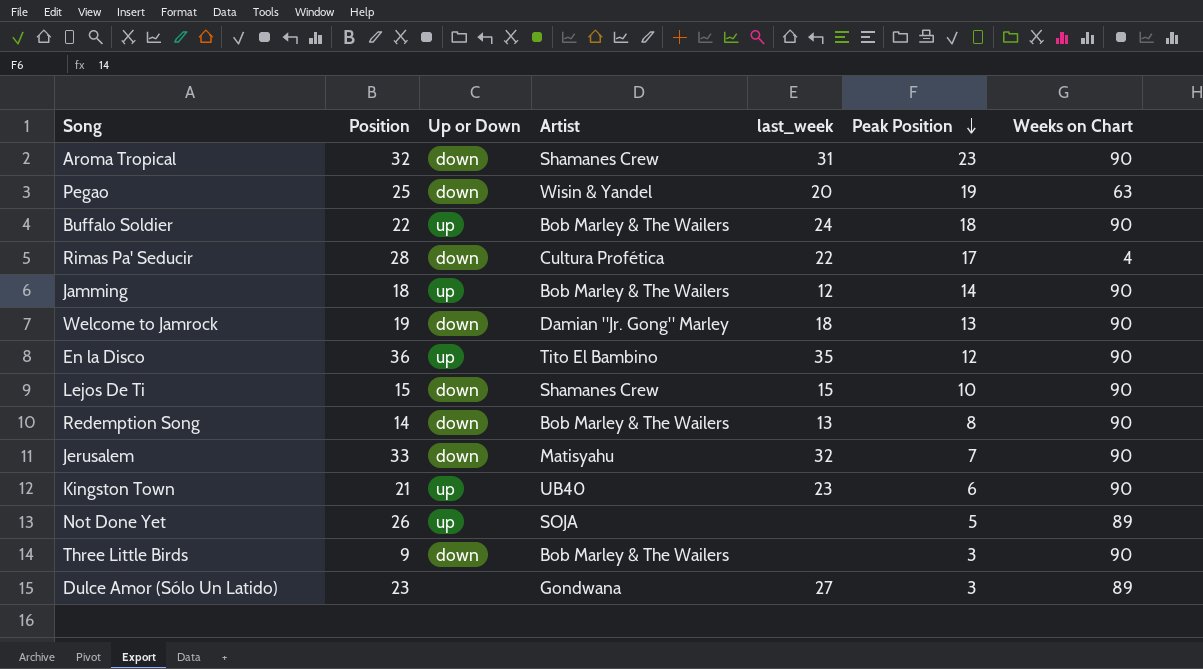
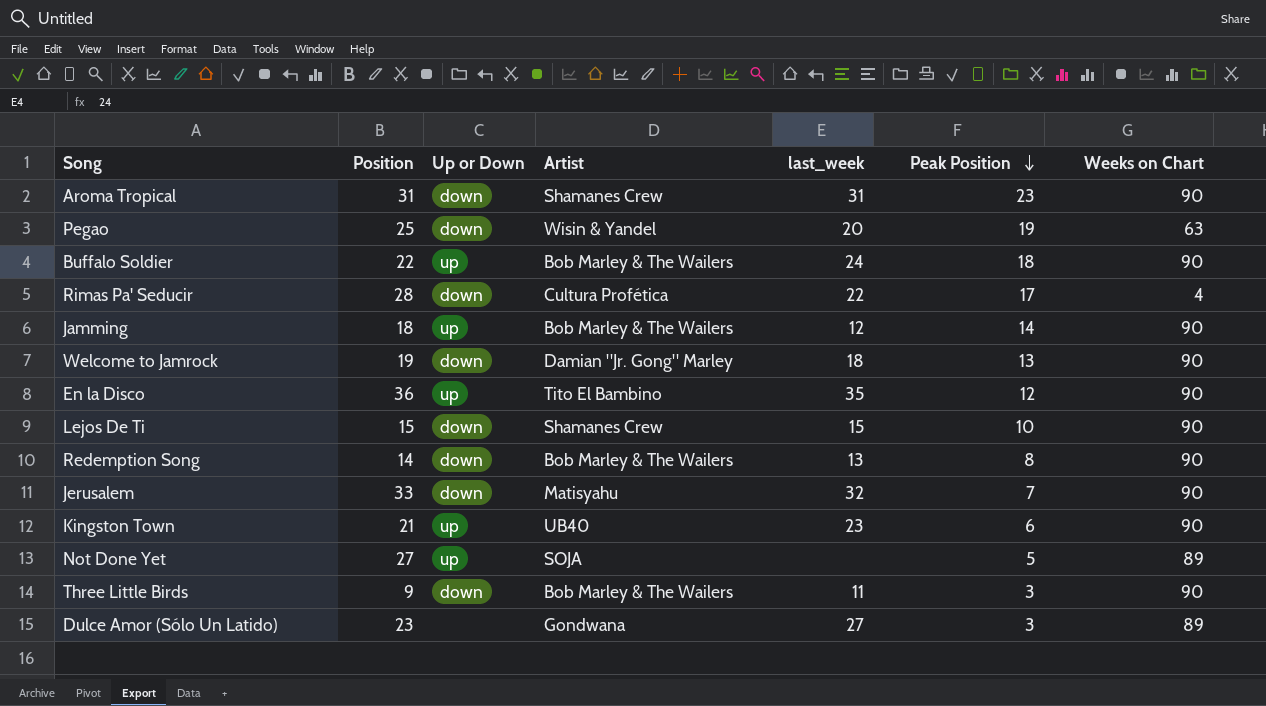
Aroma Tropical | Position: 32 -> 31
Not Done Yet | Position: 26 -> 27
Three Little Birds | last_week: none -> 11

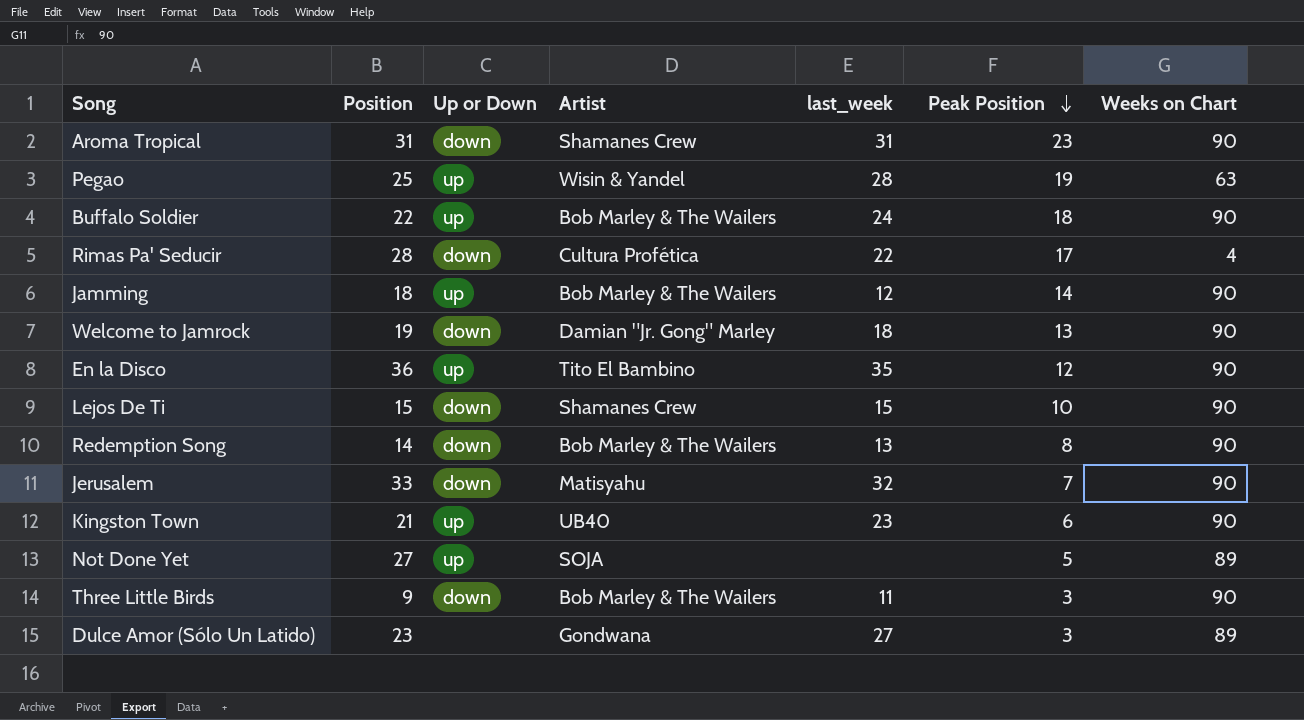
Pegao | Up or Down: down -> up
Pegao | last_week: 20 -> 28

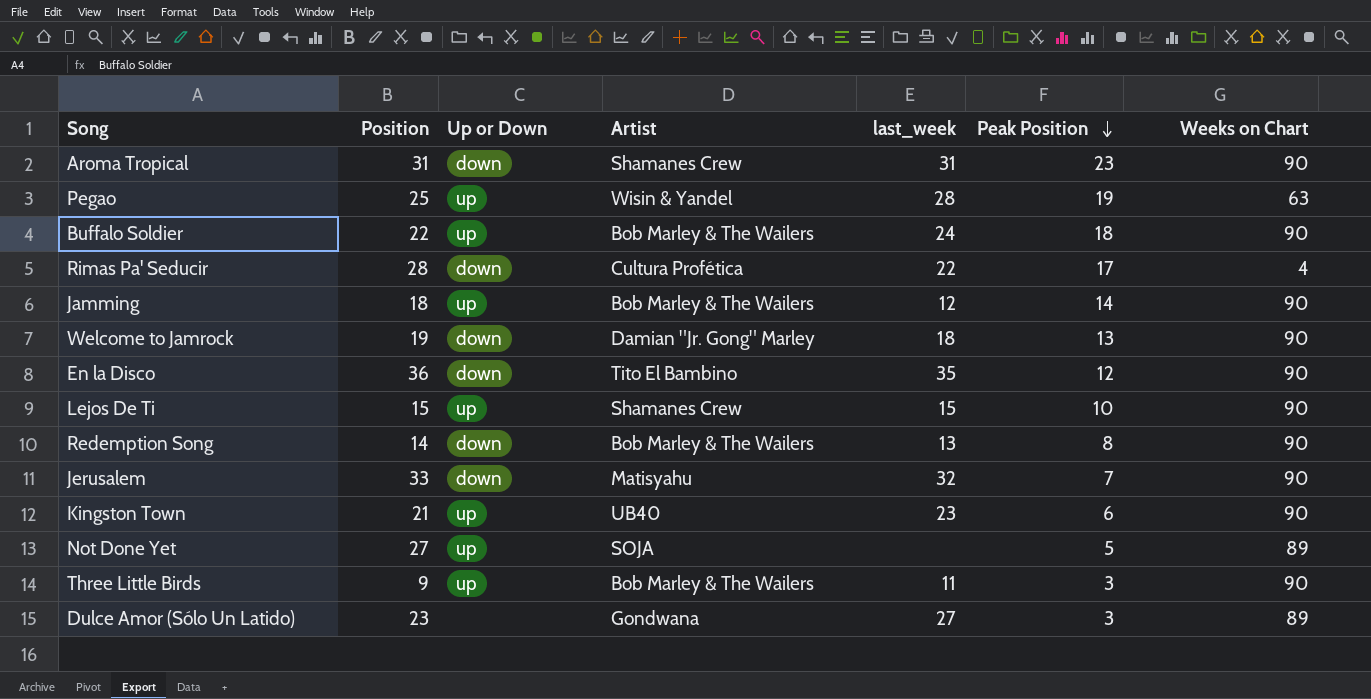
En la Disco | Up or Down: up -> down
Lejos De Ti | Up or Down: down -> up
Three Little Birds | Up or Down: down -> up

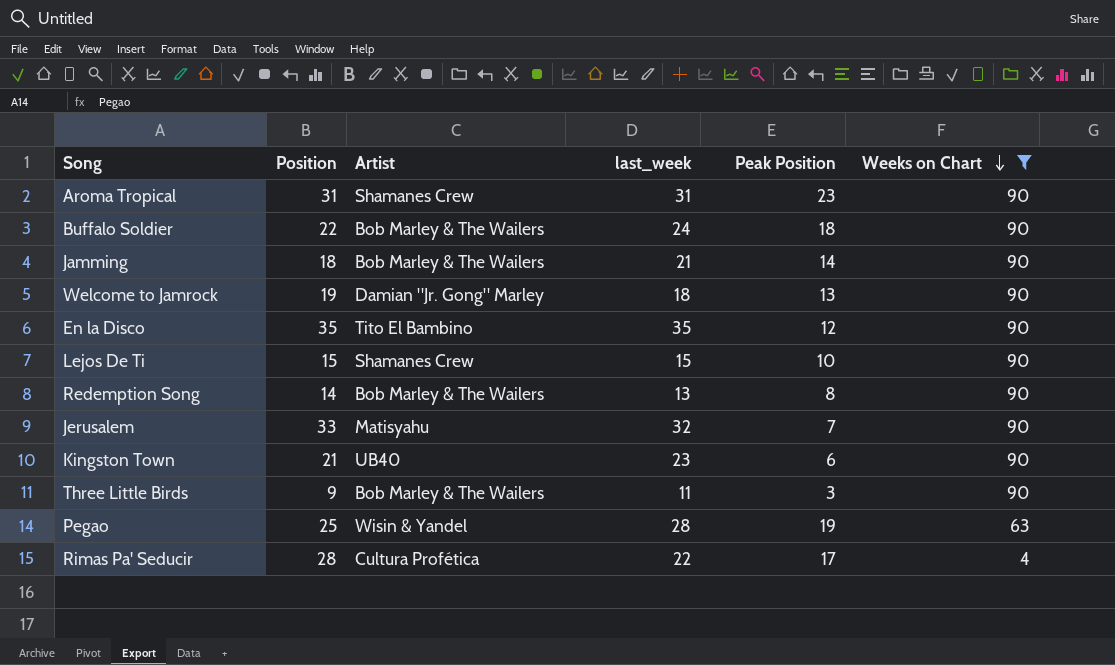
filter: none -> Weeks on Chart != 89
row order: Peak Position descending -> Weeks on Chart descending
column Up or Down | position: 3 -> none
Jamming | last_week: 12 -> 21
En la Disco | Position: 36 -> 35

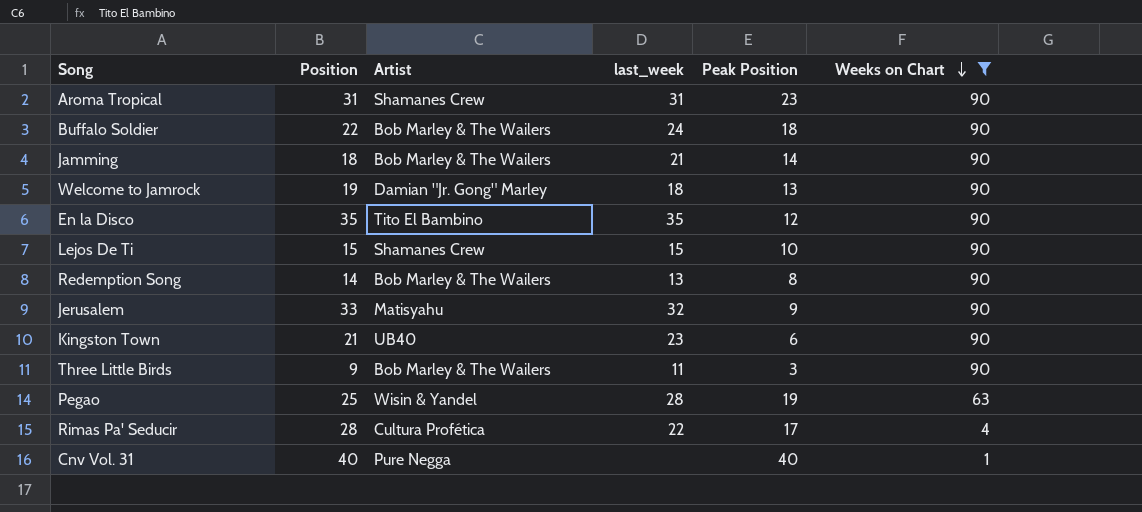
Jerusalem | Peak Position: 7 -> 9
row Cnv Vol. 31: none -> 40 | Pure Negga | none | 40 | 1

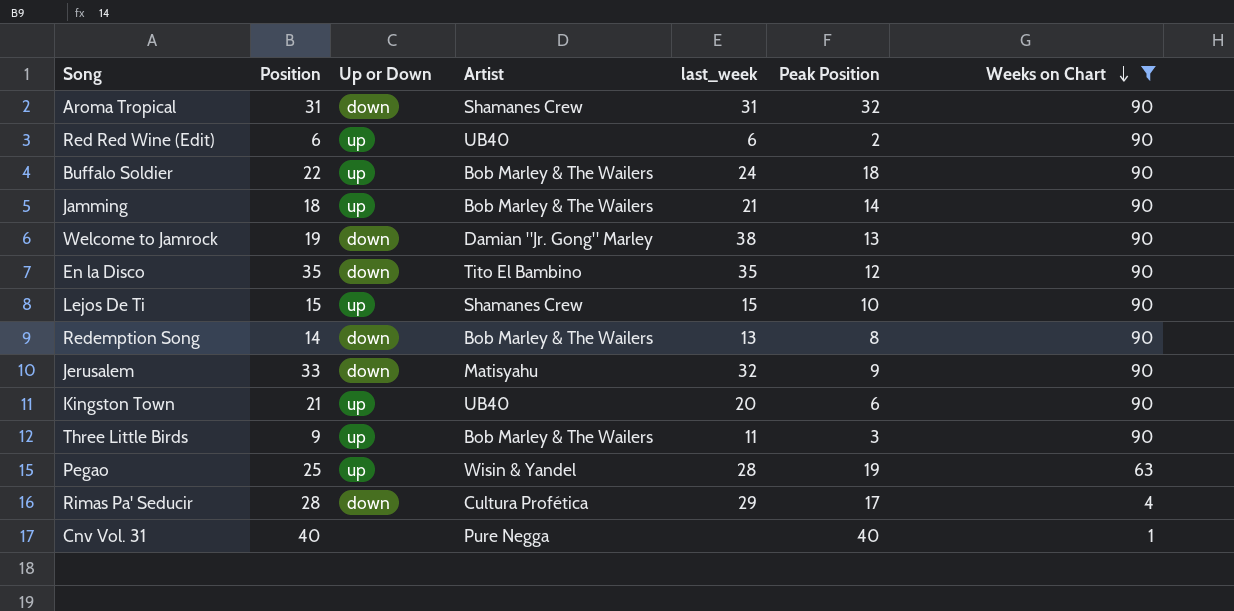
column Up or Down | position: none -> 3
Aroma Tropical | Peak Position: 23 -> 32
row Red Red Wine (Edit): none -> 6 | up | UB40 | 6 | 2 | 90
Welcome to Jamrock | last_week: 18 -> 38
Kingston Town | last_week: 23 -> 20
Rimas Pa' Seducir | last_week: 22 -> 29

